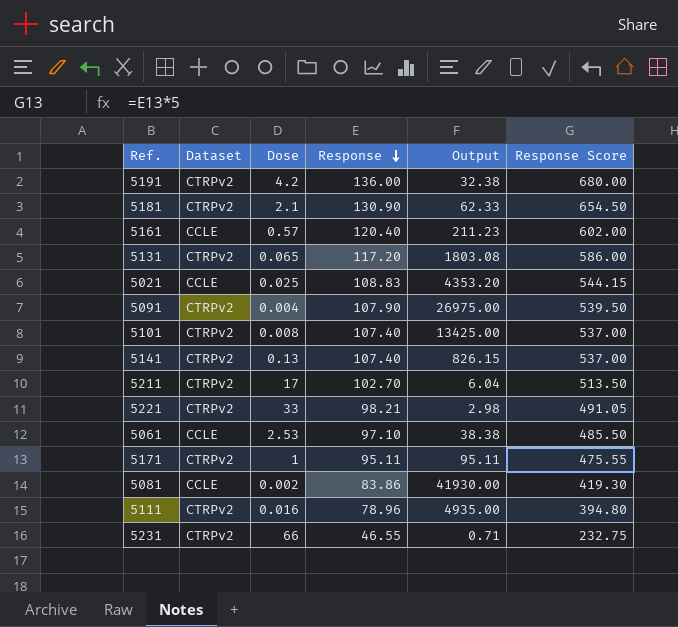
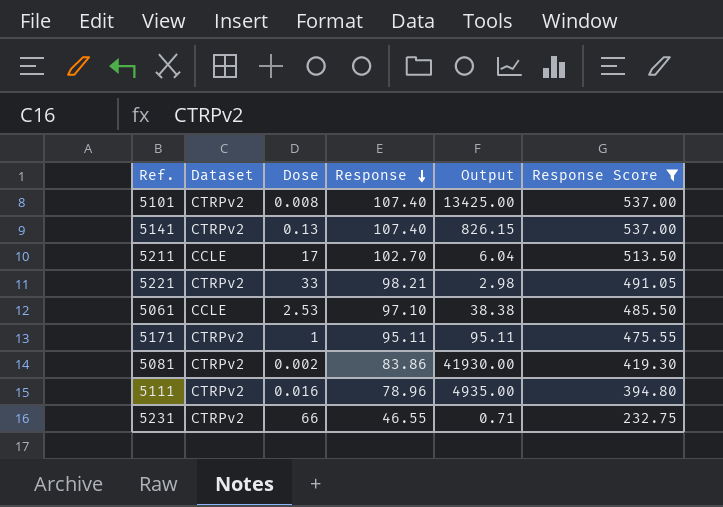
filter: none -> Response Score <= 537.00
5211 | Dataset: CTRPv2 -> CCLE
5081 | Dataset: CCLE -> CTRPv2

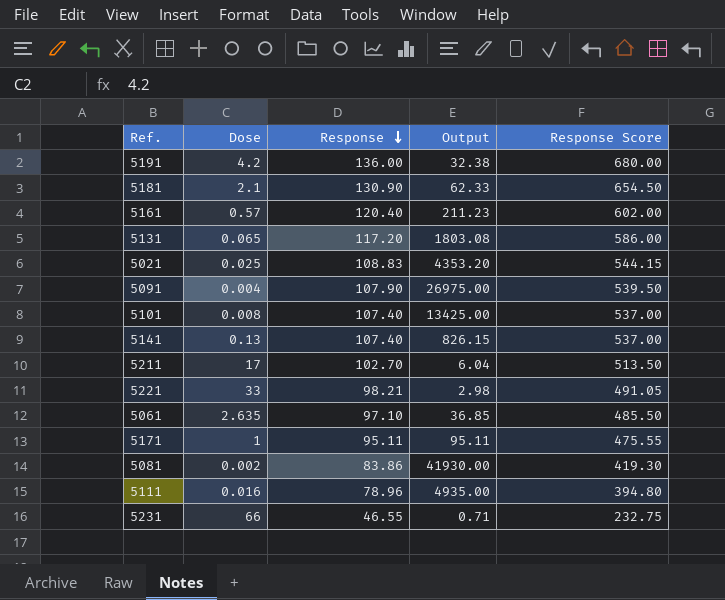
filter: Response Score <= 537.00 -> none
column Dataset | position: 2 -> none
5061 | Dose: 2.53 -> 2.635
5061 | Output: 38.38 -> 36.85

